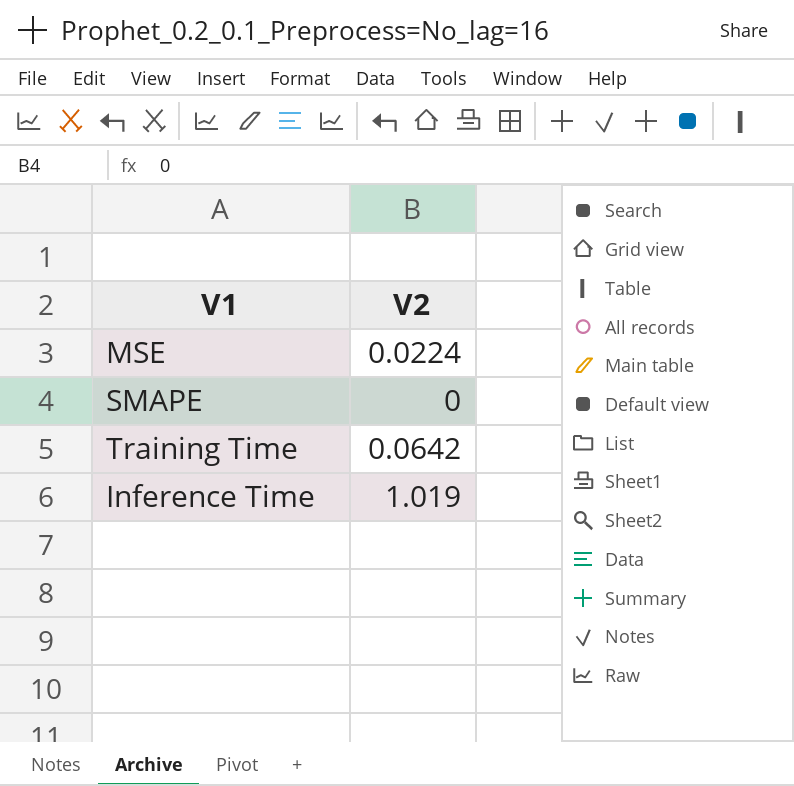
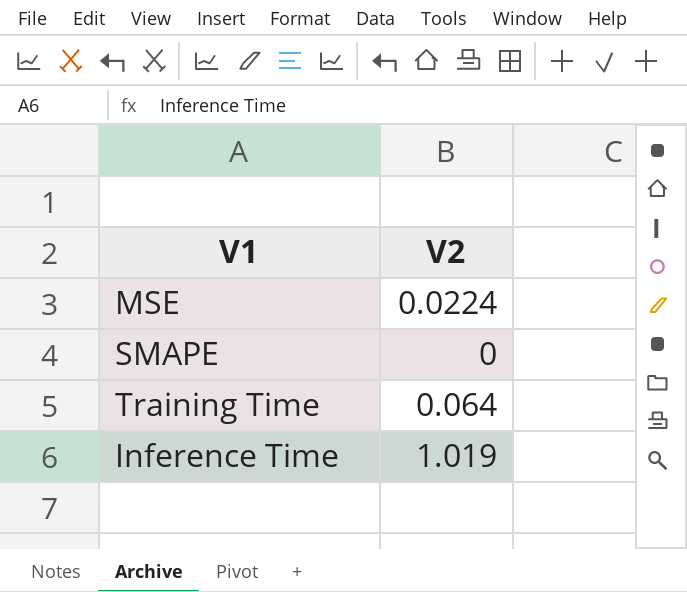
Training Time | V2: 0.0642 -> 0.064

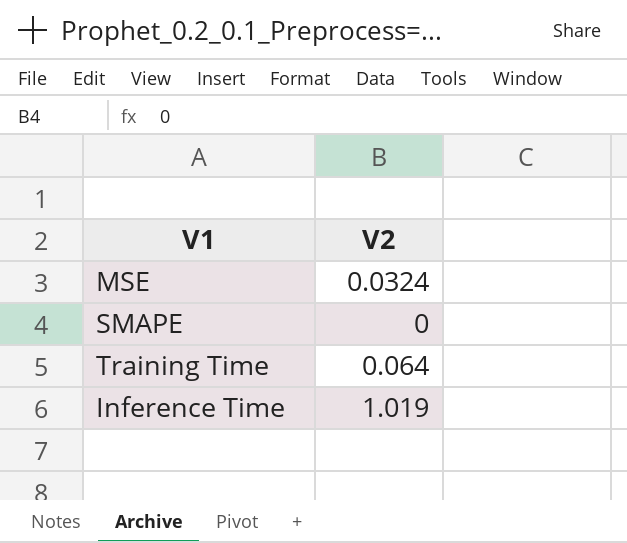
MSE | V2: 0.0224 -> 0.0324

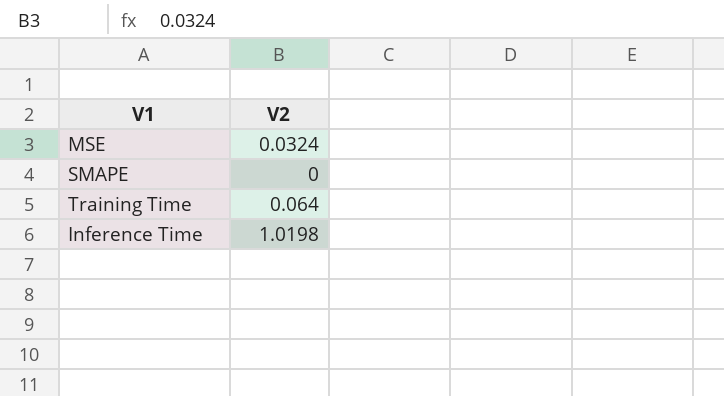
Inference Time | V2: 1.019 -> 1.0198

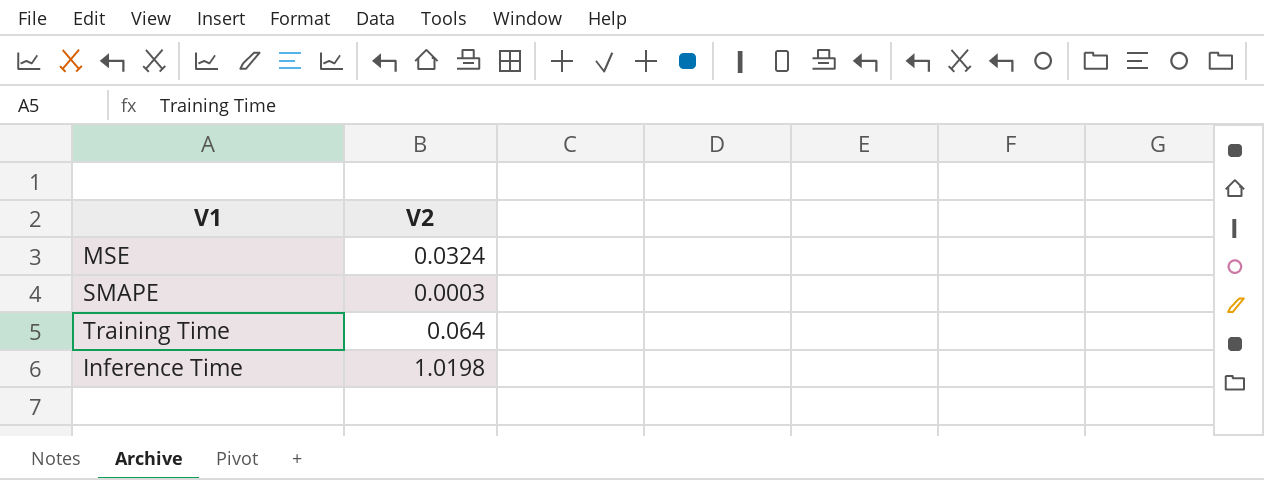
SMAPE | V2: 0 -> 0.0003

